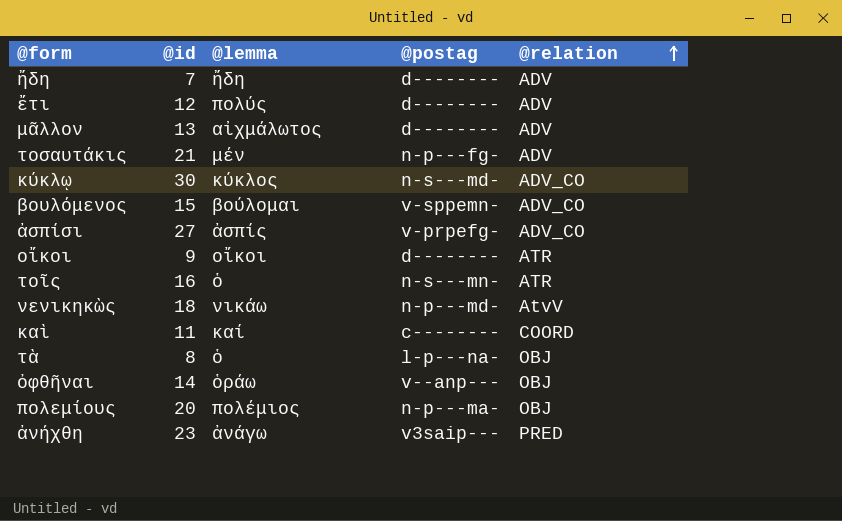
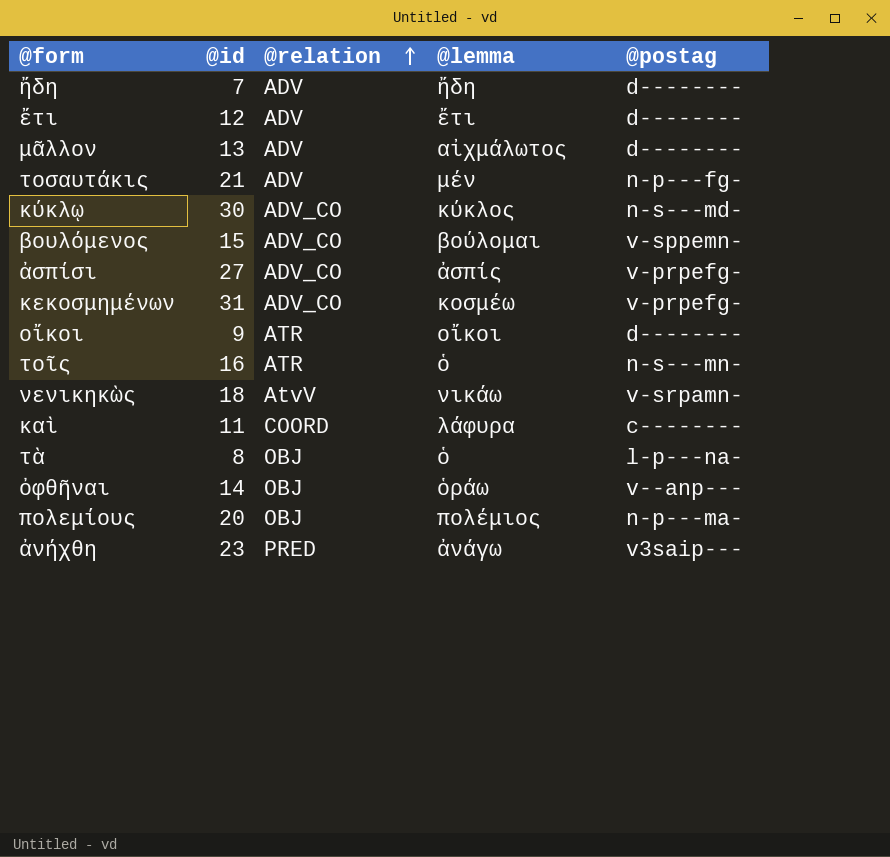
column @relation | position: 5 -> 3
ἔτι | @lemma: πολύς -> ἔτι
row κεκοσμημένων: none -> 31 | ADV_CO | κοσμέω | v-prpefg-
νενικηκὼς | @postag: n-p---md- -> v-srpamn-
καὶ | @lemma: καί -> λάφυρα

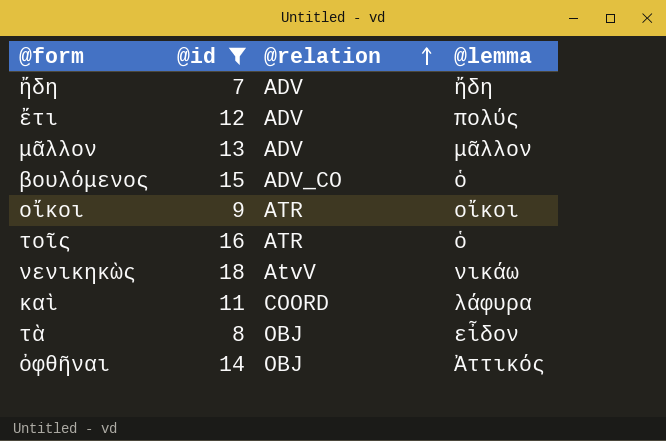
filter: none -> @id <= 18
column @postag | position: 5 -> none
ἔτι | @lemma: ἔτι -> πολύς
μᾶλλον | @lemma: αἰχμάλωτος -> μᾶλλον
βουλόμενος | @lemma: βούλομαι -> ὁ
τὰ | @lemma: ὁ -> εἶδον
ὀφθῆναι | @lemma: ὁράω -> Ἀττικός

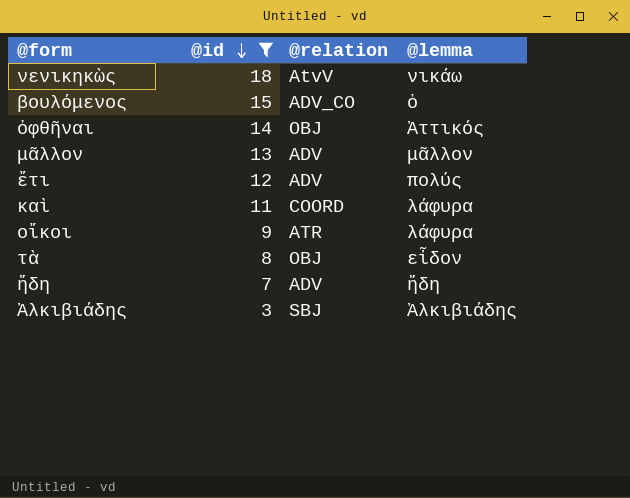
row order: @relation ascending -> @id descending
row τοῖς: 16 | ATR | ὁ -> none
οἴκοι | @lemma: οἴκοι -> λάφυρα
row Ἀλκιβιάδης: none -> 3 | SBJ | Ἀλκιβιάδης

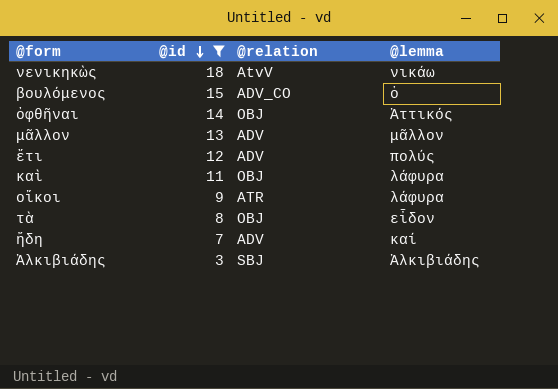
καὶ | @relation: COORD -> OBJ
ἤδη | @lemma: ἤδη -> καί

